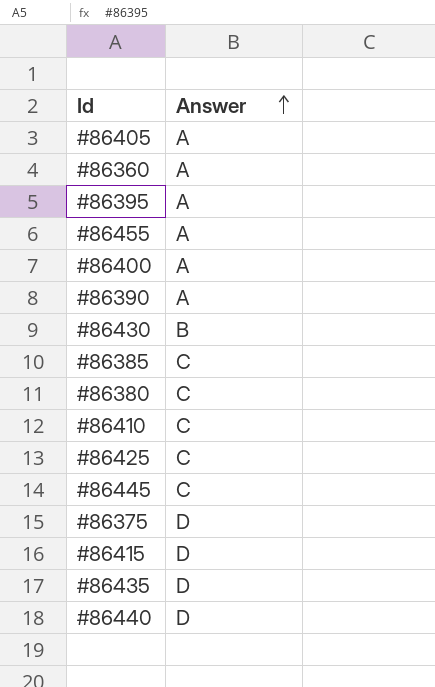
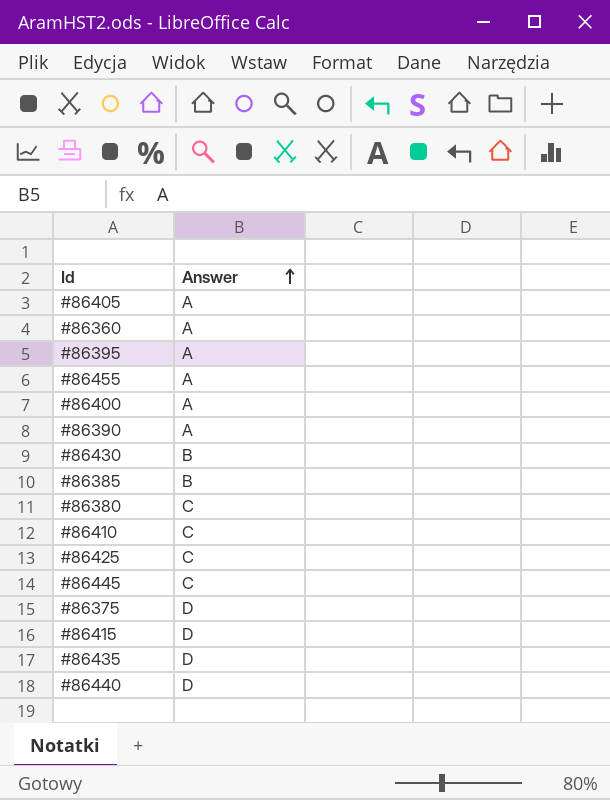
#86385 | Answer: C -> B

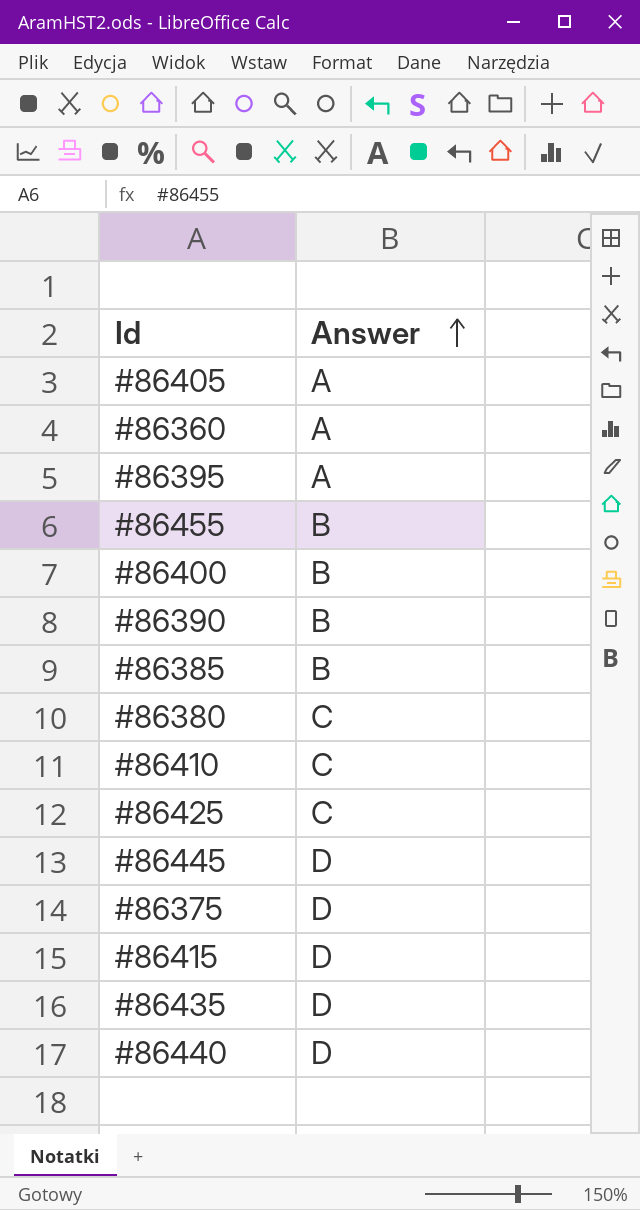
row #86430: B -> none
#86455 | Answer: A -> B
#86400 | Answer: A -> B
#86390 | Answer: A -> B
#86445 | Answer: C -> D

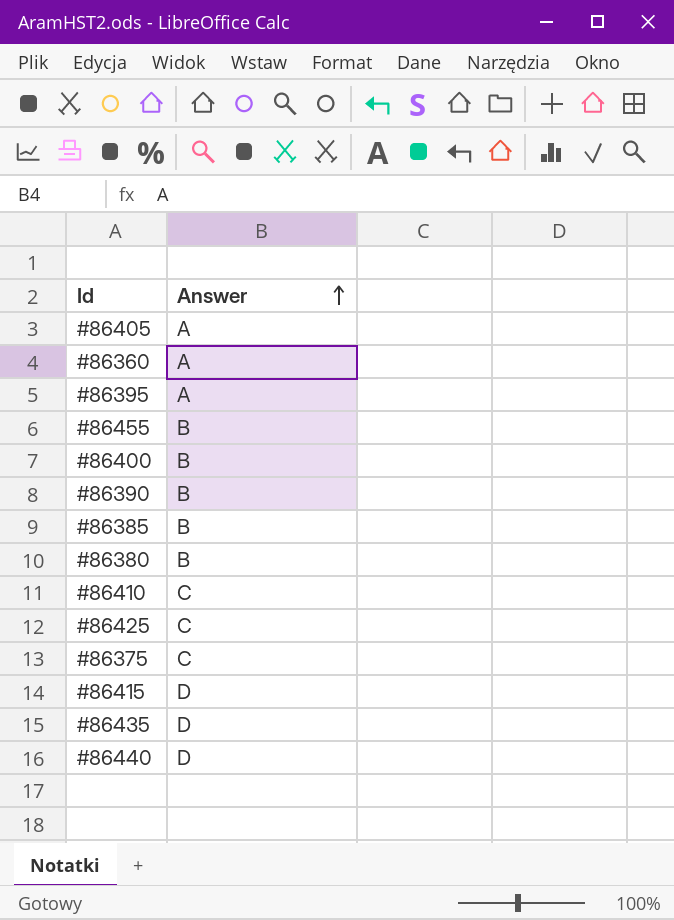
row #86445: D -> none
#86380 | Answer: C -> B
#86375 | Answer: D -> C

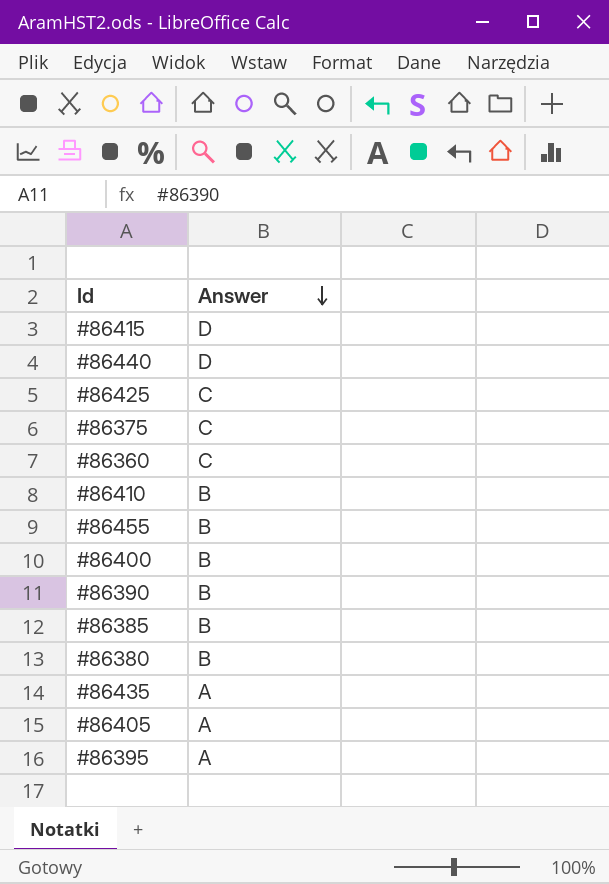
row order: Answer ascending -> Answer descending
#86360 | Answer: A -> C
#86410 | Answer: C -> B
#86435 | Answer: D -> A

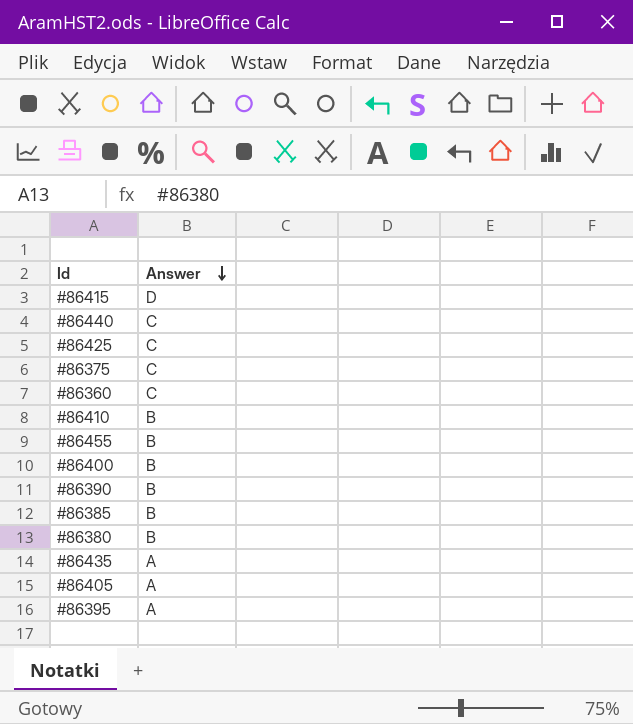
#86440 | Answer: D -> C

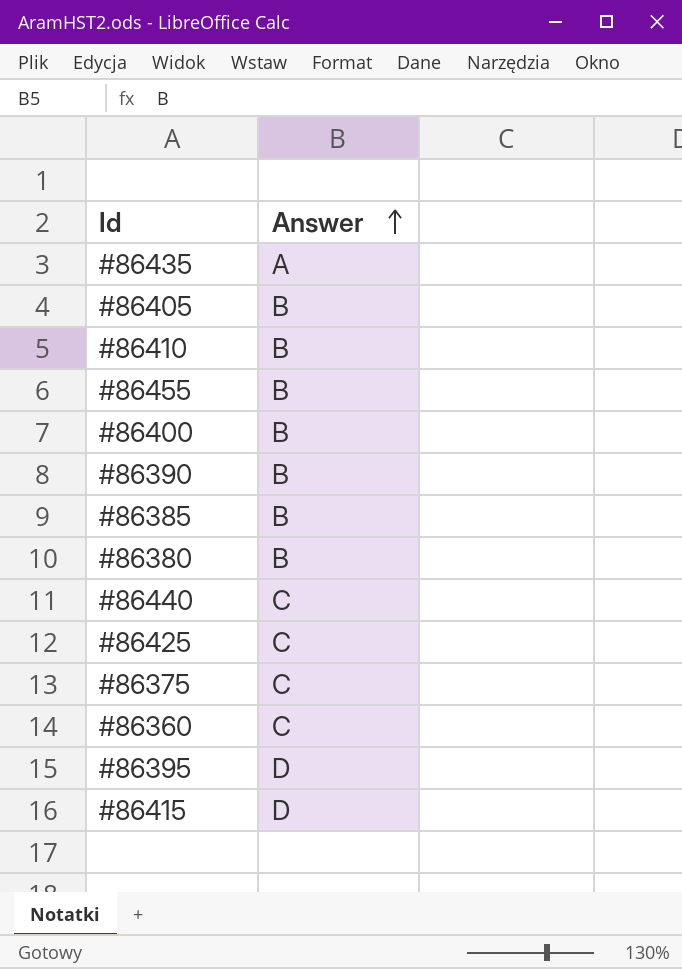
row order: Answer descending -> Answer ascending
#86405 | Answer: A -> B
#86395 | Answer: A -> D

